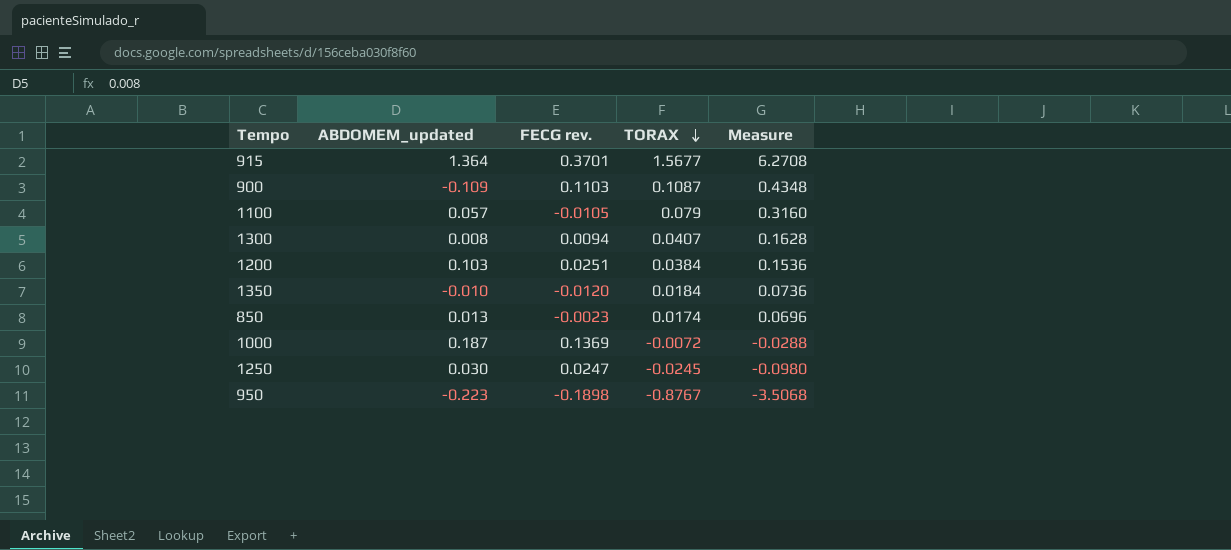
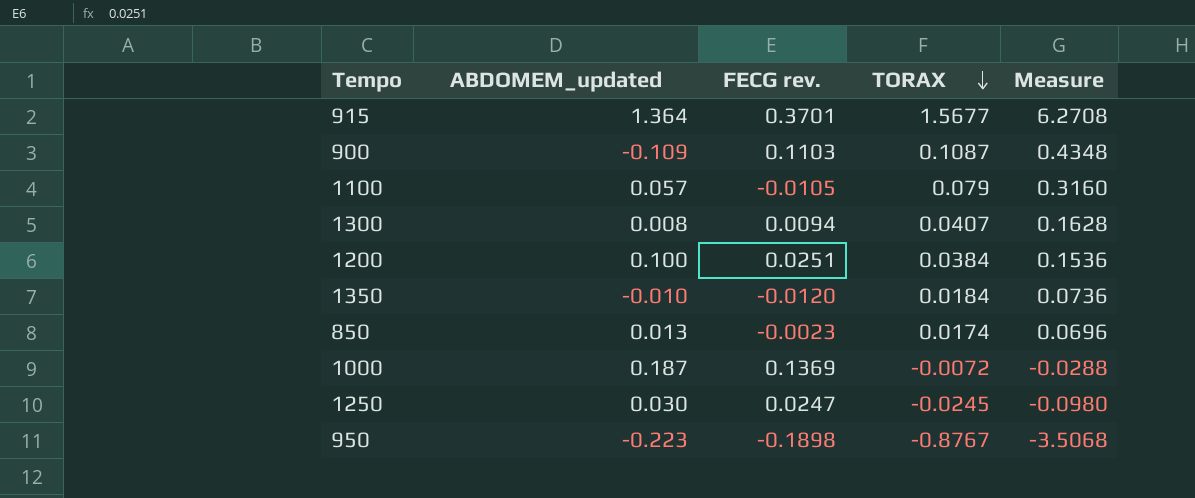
1200 | ABDOMEM_updated: 0.103 -> 0.100

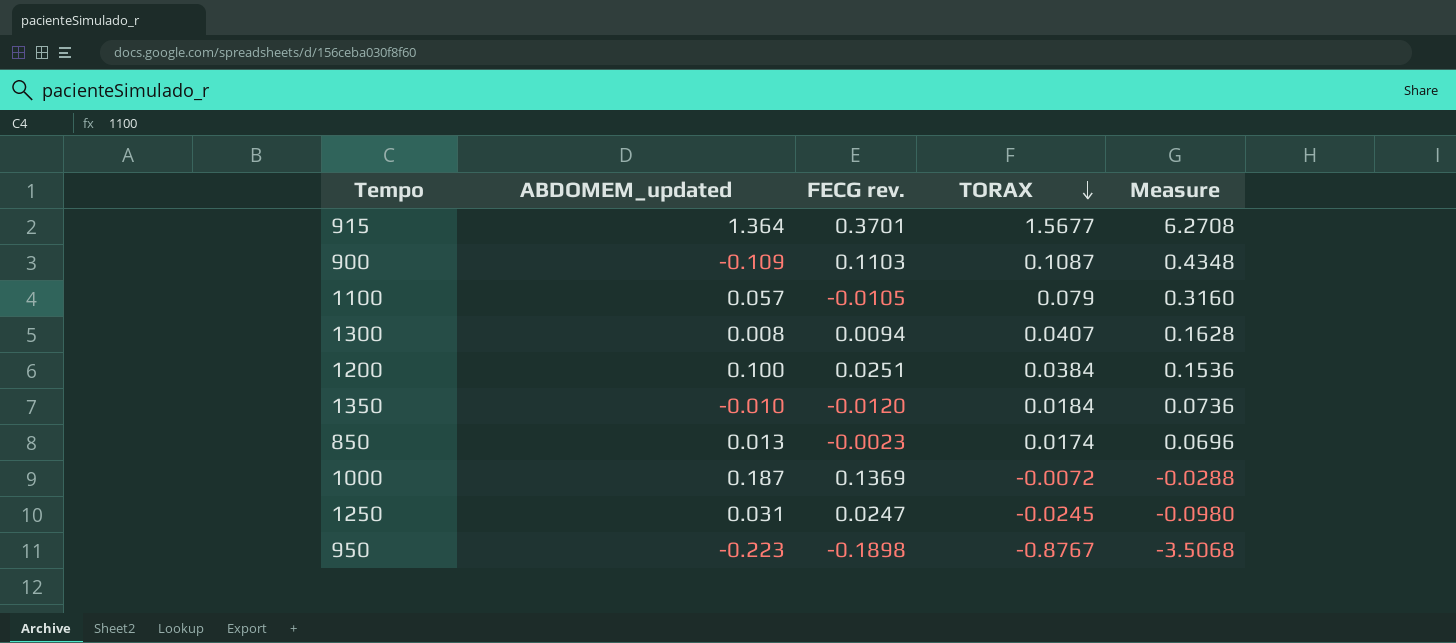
1250 | ABDOMEM_updated: 0.030 -> 0.031

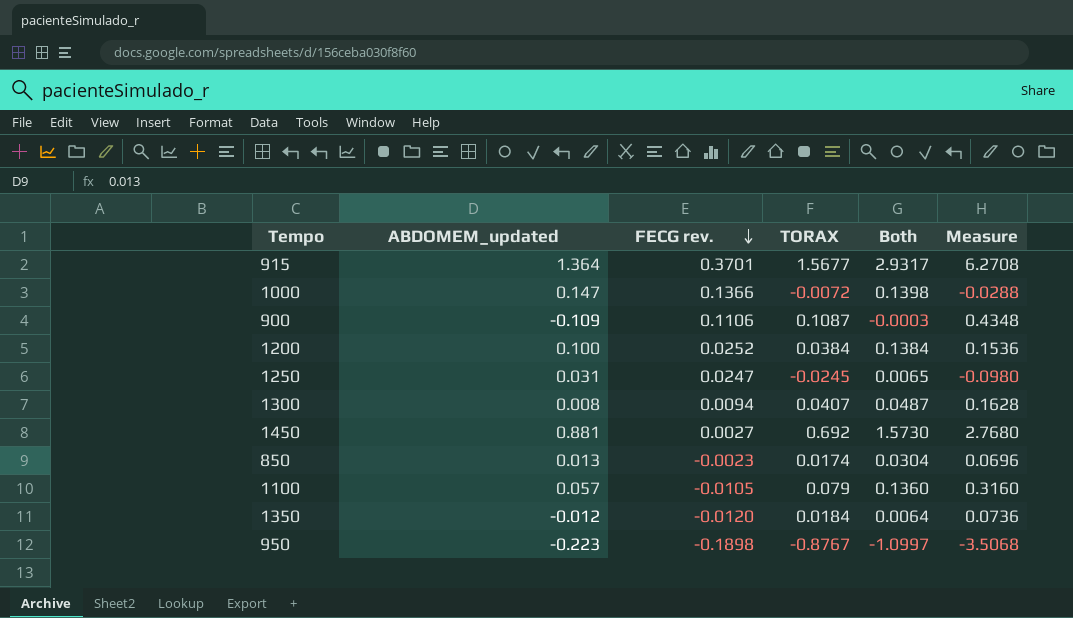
row order: TORAX descending -> FECG rev. descending
column Both | formula: none -> [ABDOMEM_updated] + [TORAX]
1000 | ABDOMEM_updated: 0.187 -> 0.147
1000 | FECG rev.: 0.1369 -> 0.1366
900 | FECG rev.: 0.1103 -> 0.1106
1200 | FECG rev.: 0.0251 -> 0.0252
row 1450: none -> 0.881 | 0.0027 | 0.692 | 1.5730 | 2.7680
1350 | ABDOMEM_updated: -0.010 -> -0.012

